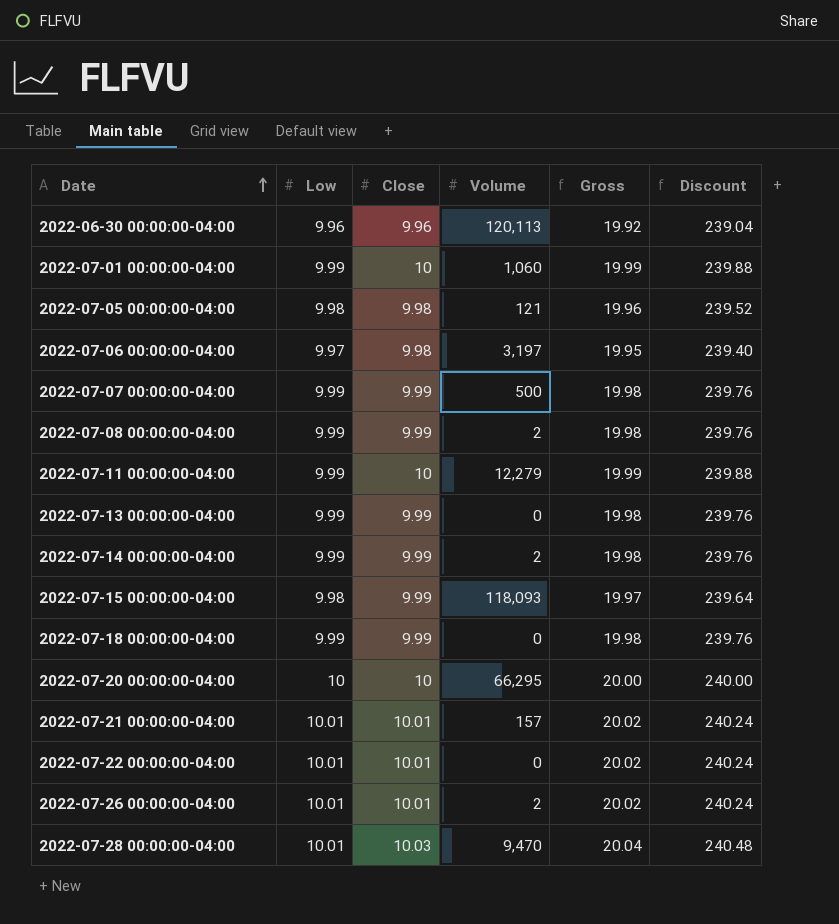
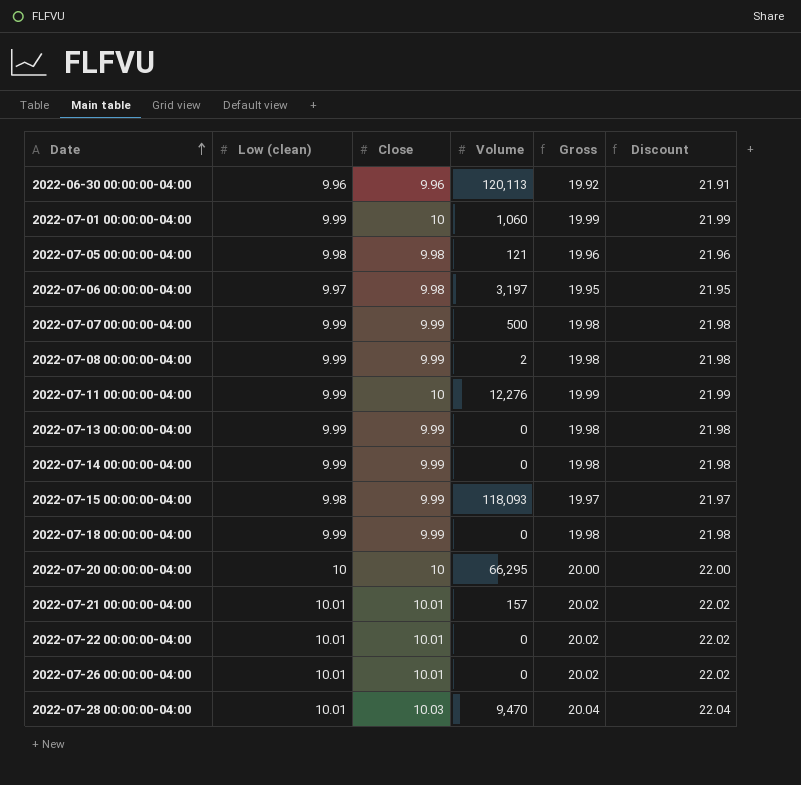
column name: Low -> Low (clean)
column Discount | formula: [Gross] * 12 -> [Gross] * 1.1
2022-07-11 00:00:00-04:00 | Volume: 12,279 -> 12,276
2022-07-14 00:00:00-04:00 | Volume: 2 -> 0
2022-07-26 00:00:00-04:00 | Volume: 2 -> 0

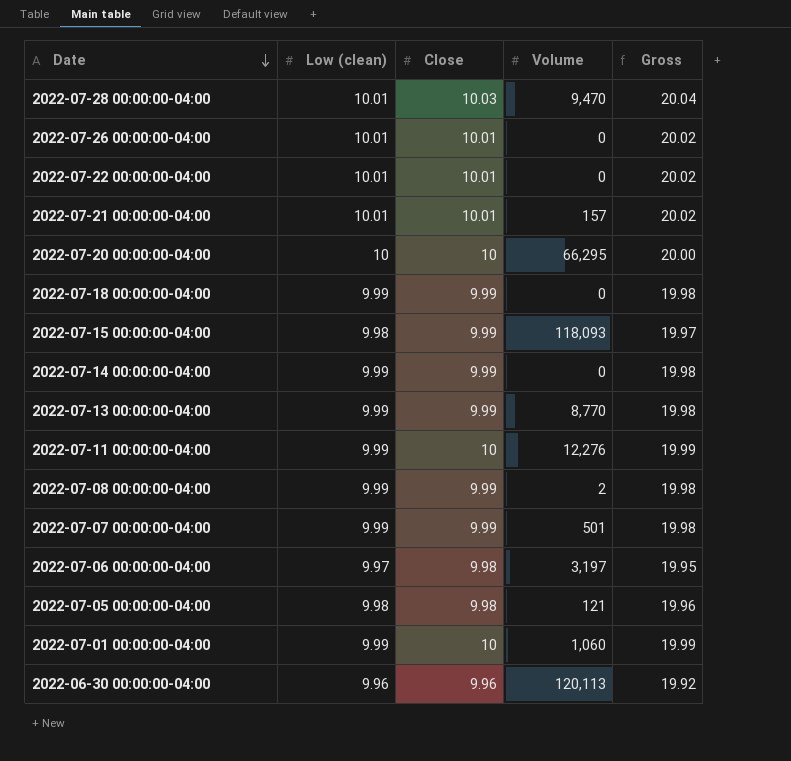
row order: Date ascending -> Date descending
column Discount | formula: [Gross] * 1.1 -> none
2022-07-13 00:00:00-04:00 | Volume: 0 -> 8,770
2022-07-07 00:00:00-04:00 | Volume: 500 -> 501

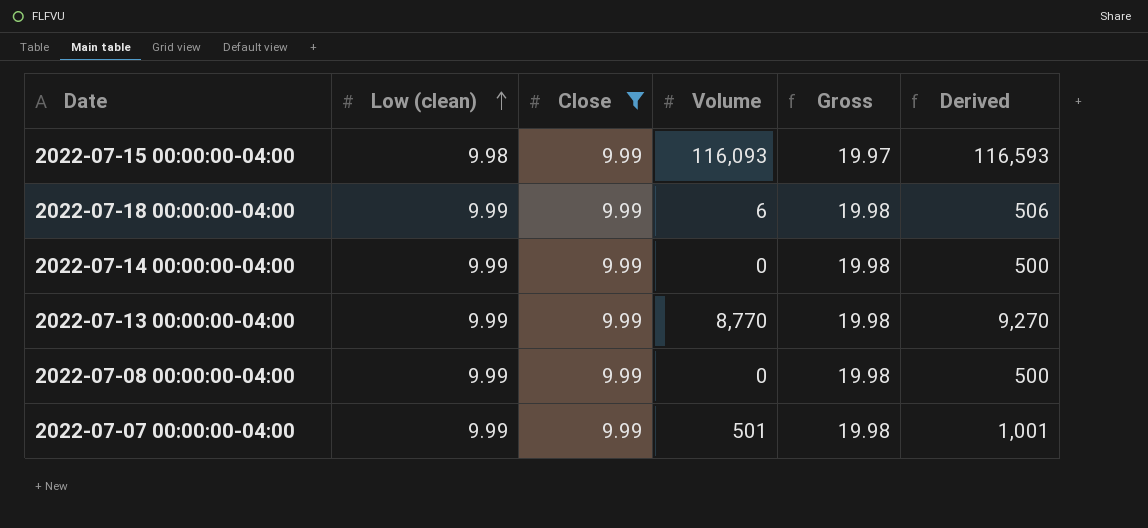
filter: none -> Close = 9.99
row order: Date descending -> Low (clean) ascending
column Derived | formula: none -> [Volume] + 500
2022-07-15 00:00:00-04:00 | Volume: 118,093 -> 116,093
2022-07-18 00:00:00-04:00 | Volume: 0 -> 6
2022-07-08 00:00:00-04:00 | Volume: 2 -> 0

